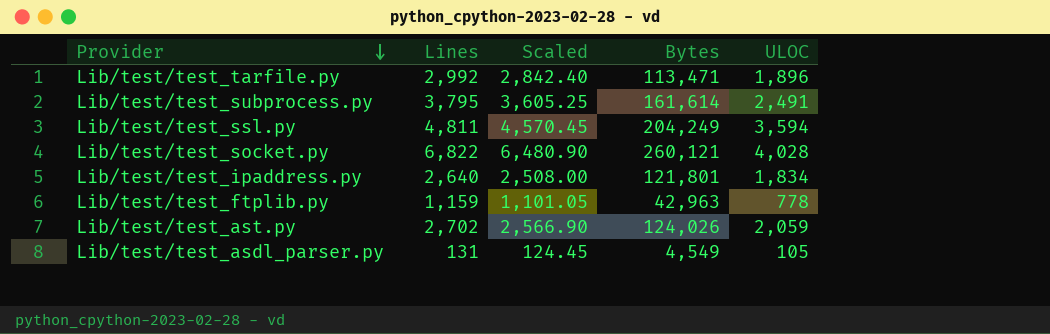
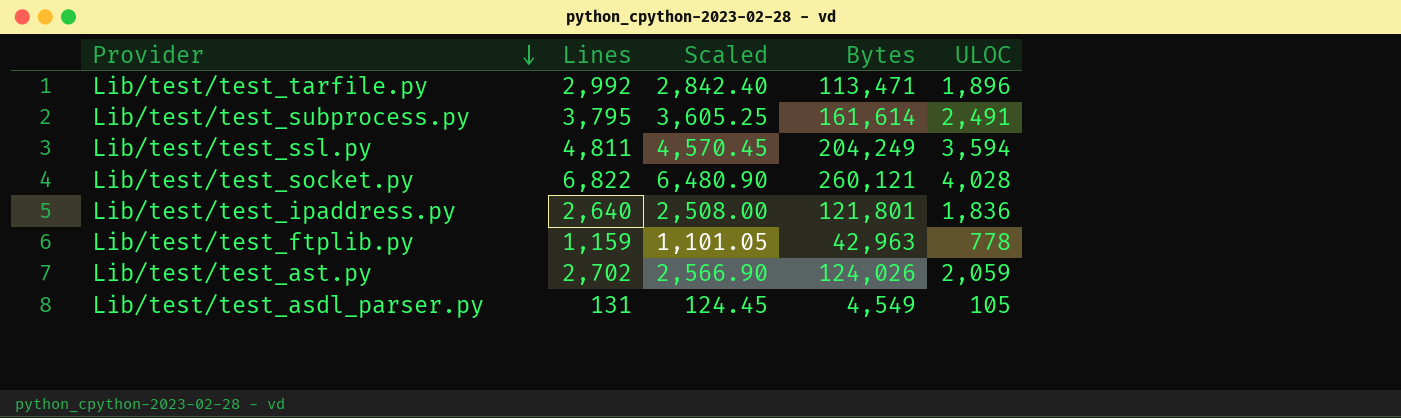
Lib/test/test_ipaddress.py | ULOC: 1,834 -> 1,836

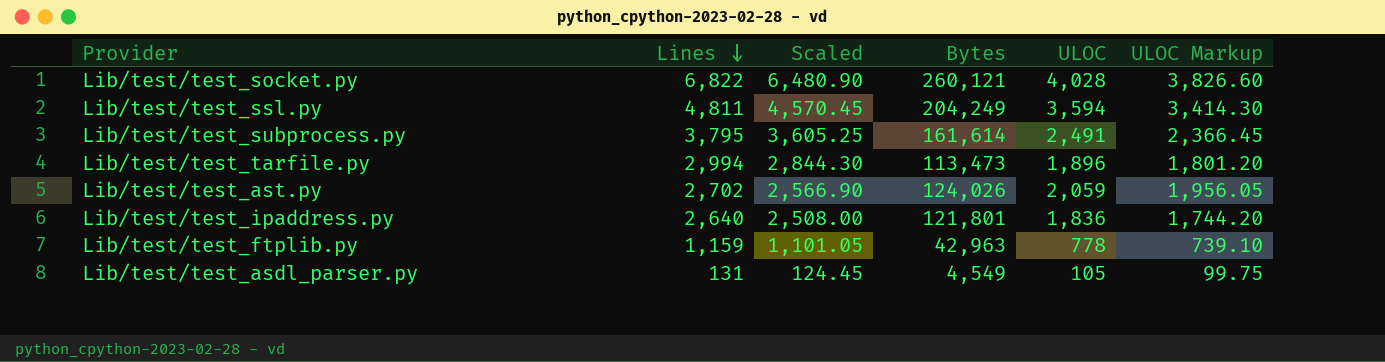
row order: Provider descending -> Lines descending
column ULOC Markup | formula: none -> [ULOC] * 0.95
Lib/test/test_tarfile.py | Lines: 2,992 -> 2,994
Lib/test/test_tarfile.py | Scaled: 2,842.40 -> 2,844.30
Lib/test/test_tarfile.py | Bytes: 113,471 -> 113,473

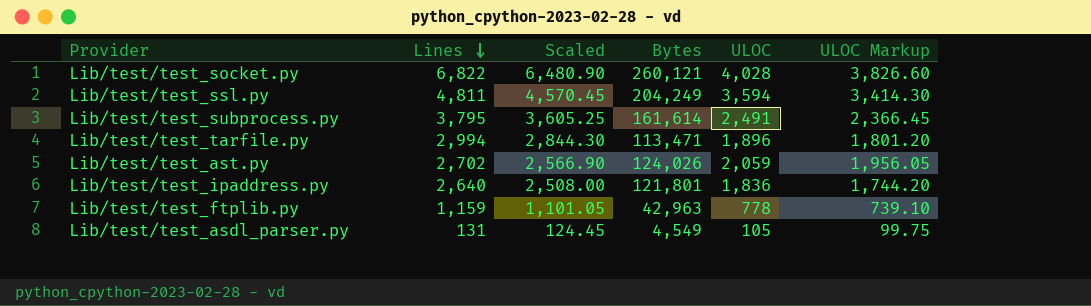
Lib/test/test_tarfile.py | Bytes: 113,473 -> 113,471

